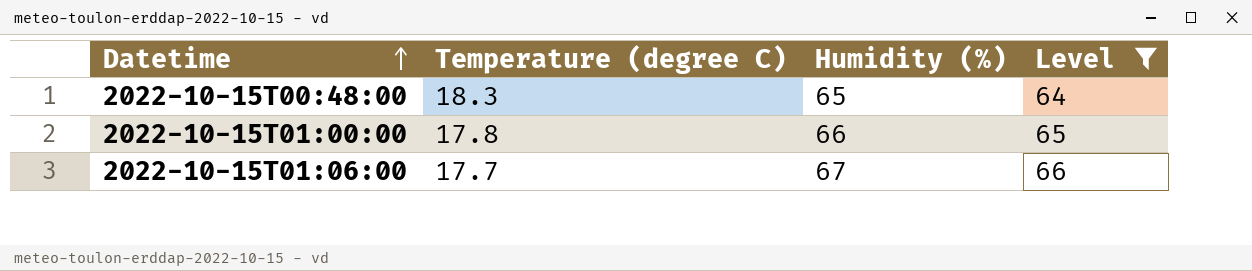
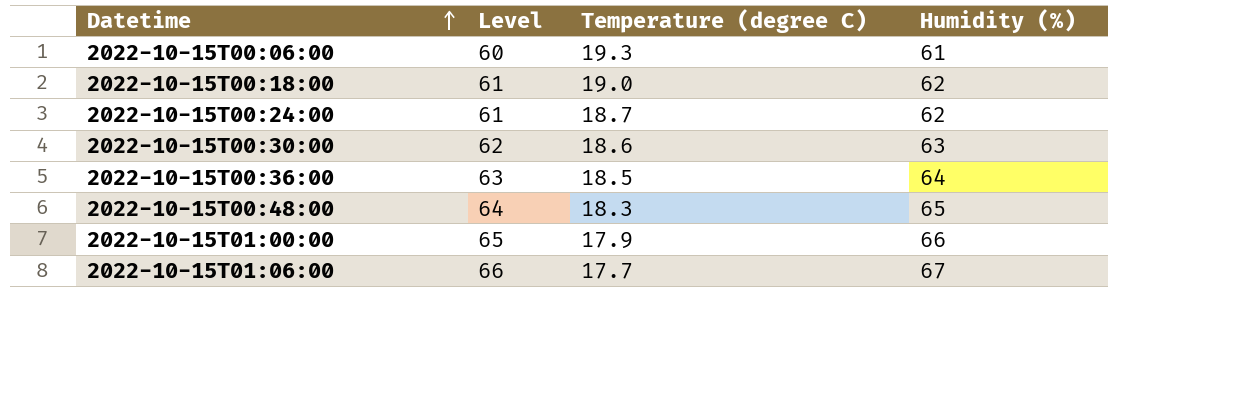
filter: Level >= 64 -> none
column Level | position: 4 -> 2
2022-10-15T01:00:00 | Temperature (degree C): 17.8 -> 17.9

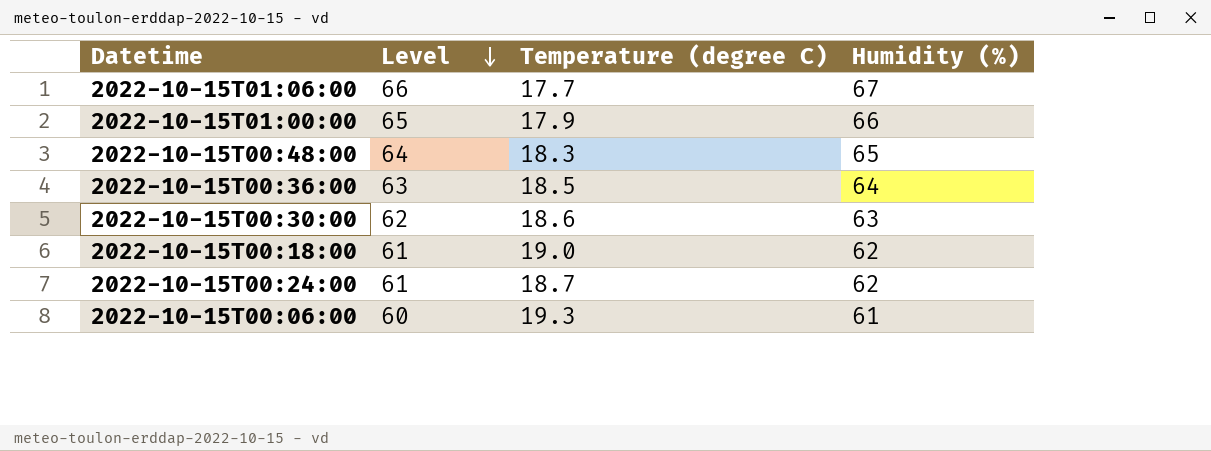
row order: Datetime ascending -> Level descending

